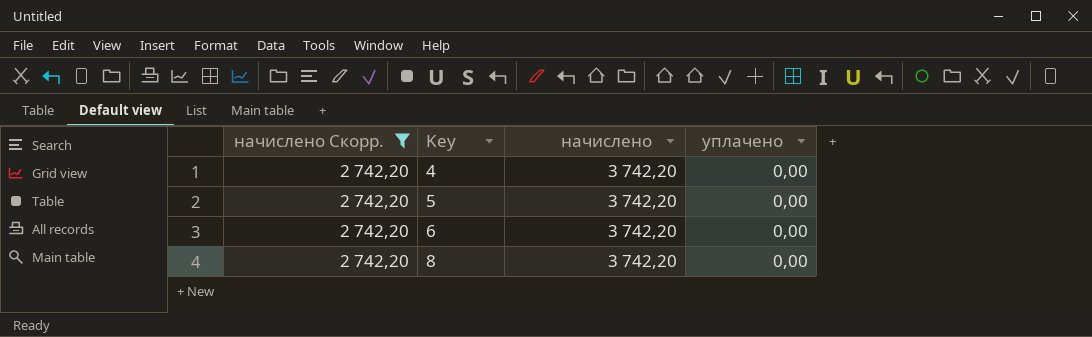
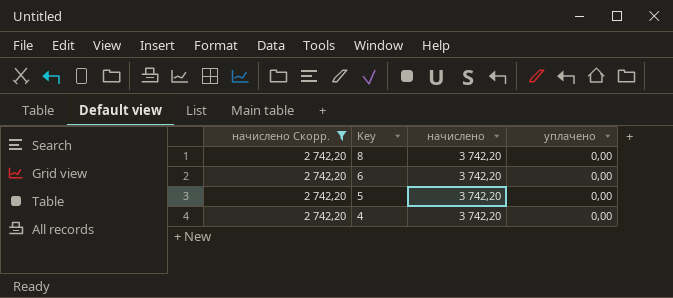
row order: Key ascending -> Key descending

